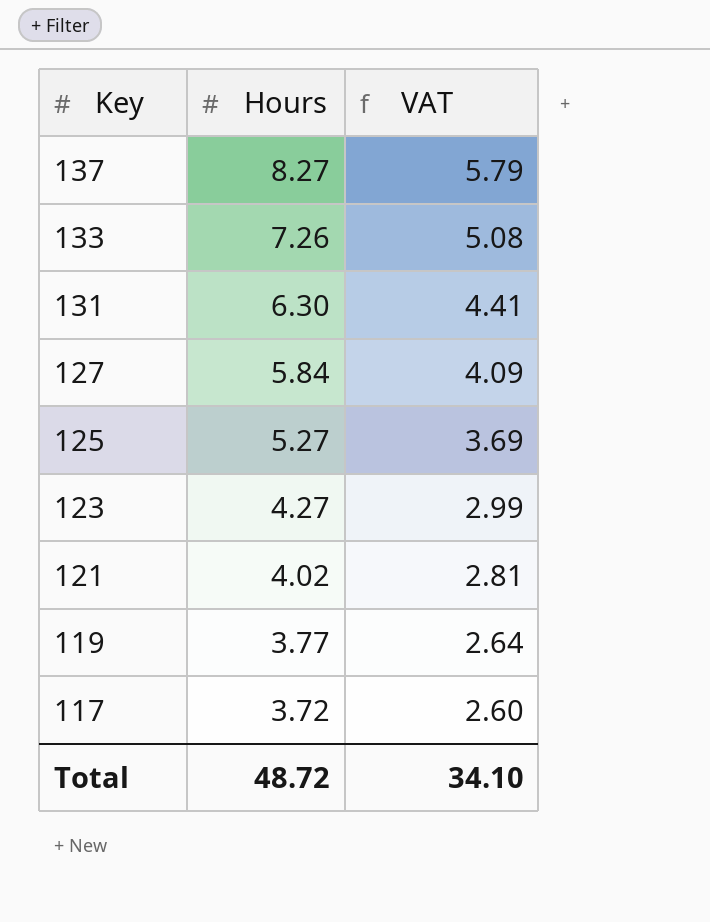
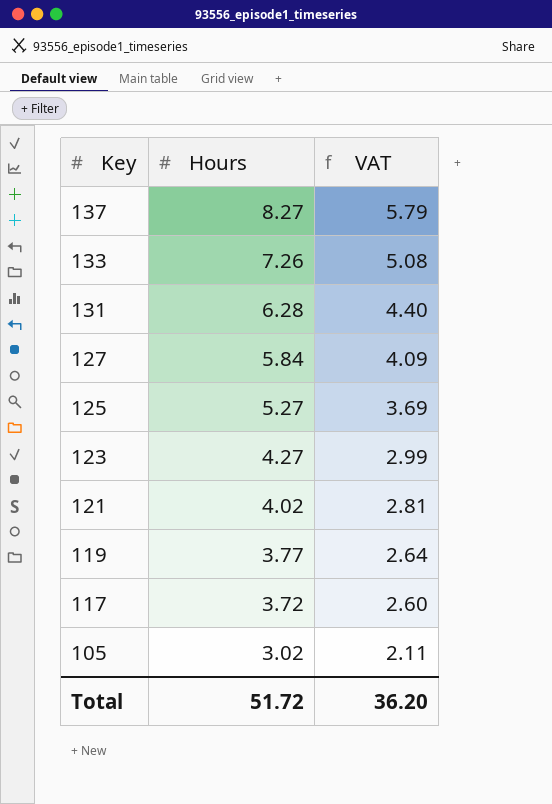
131 | Hours: 6.30 -> 6.28
131 | VAT: 4.41 -> 4.40
row 105: none -> 3.02 | 2.11
Total | Hours: 48.72 -> 51.72
Total | VAT: 34.10 -> 36.20

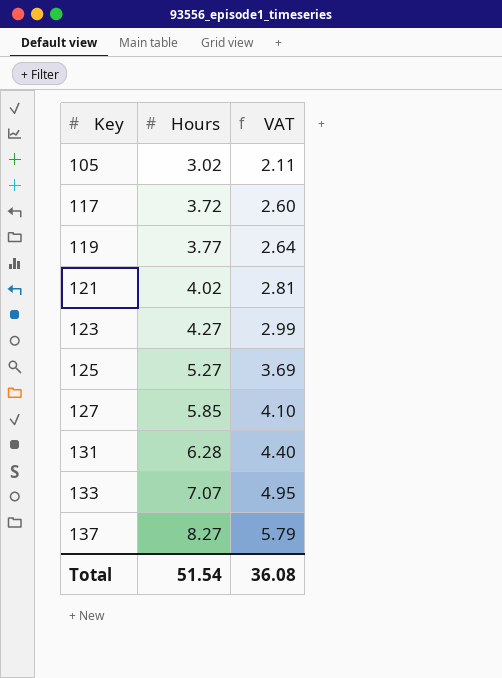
row order: Key descending -> Key ascending
127 | Hours: 5.84 -> 5.85
127 | VAT: 4.09 -> 4.10
133 | Hours: 7.26 -> 7.07
133 | VAT: 5.08 -> 4.95
Total | Hours: 51.72 -> 51.54
Total | VAT: 36.20 -> 36.08

